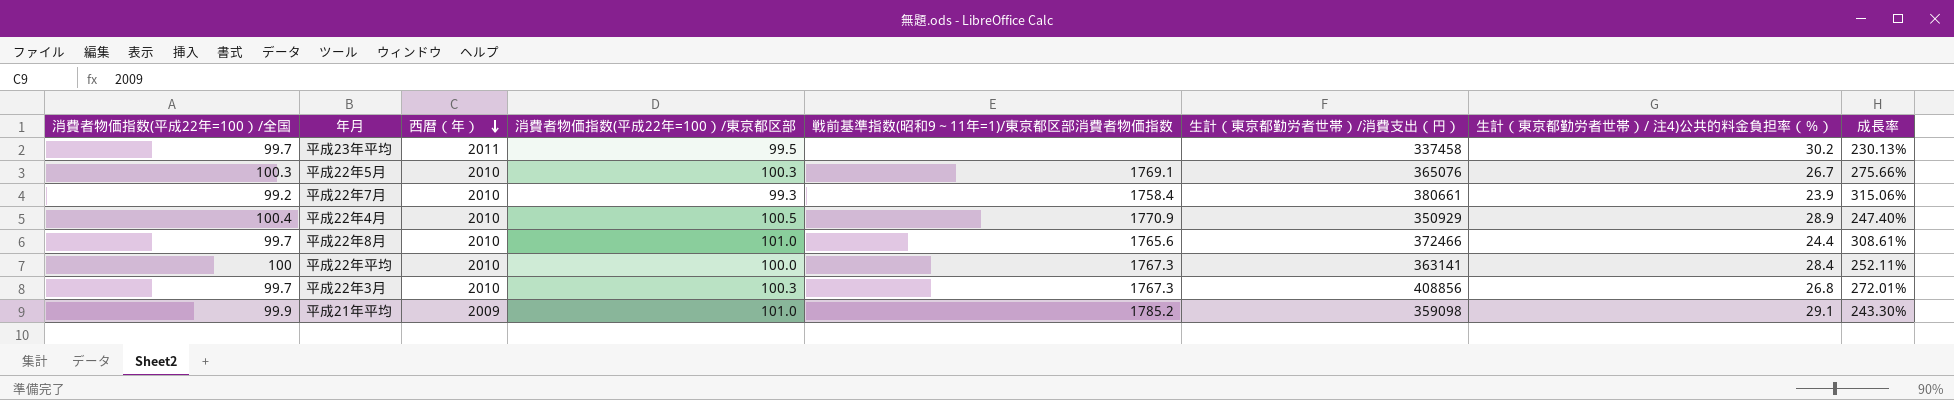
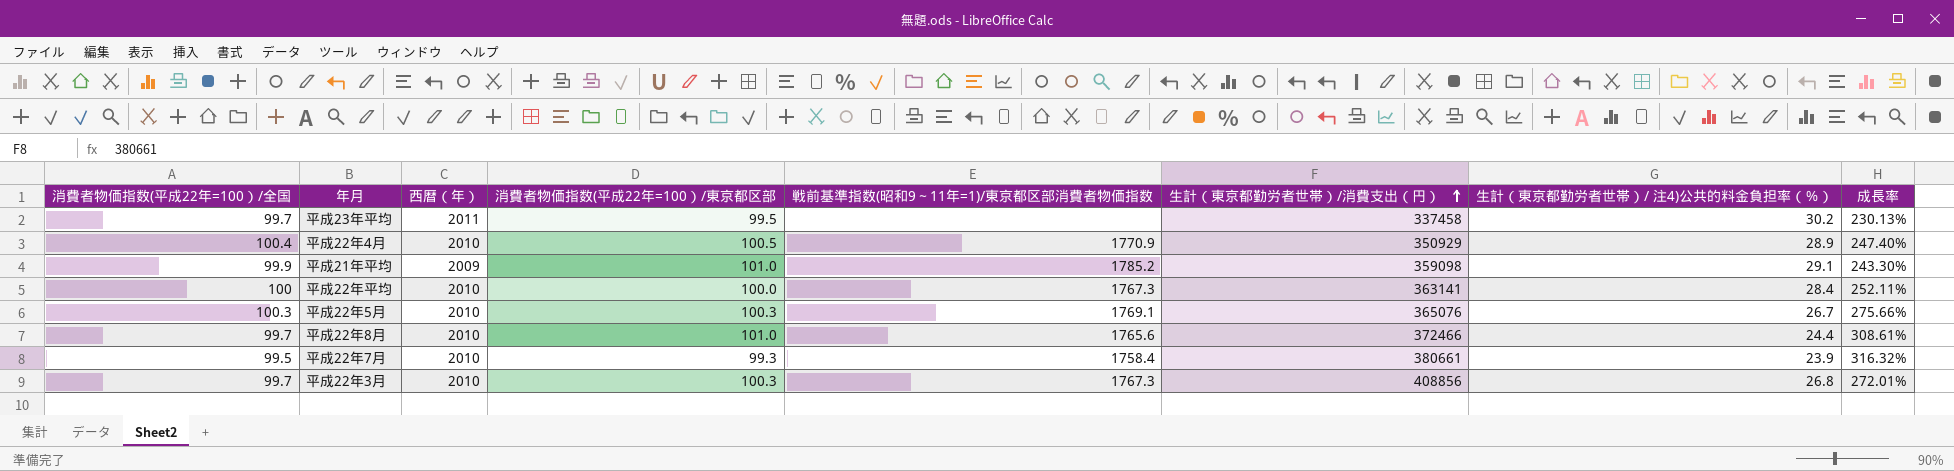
row order: 西暦（年） descending -> 生計（東京都勤労者世帯）/消費支出（円） ascending
平成22年7月 | 消費者物価指数(平成22年=100）/全国: 99.2 -> 99.5
平成22年7月 | 成長率: 315.06% -> 316.32%

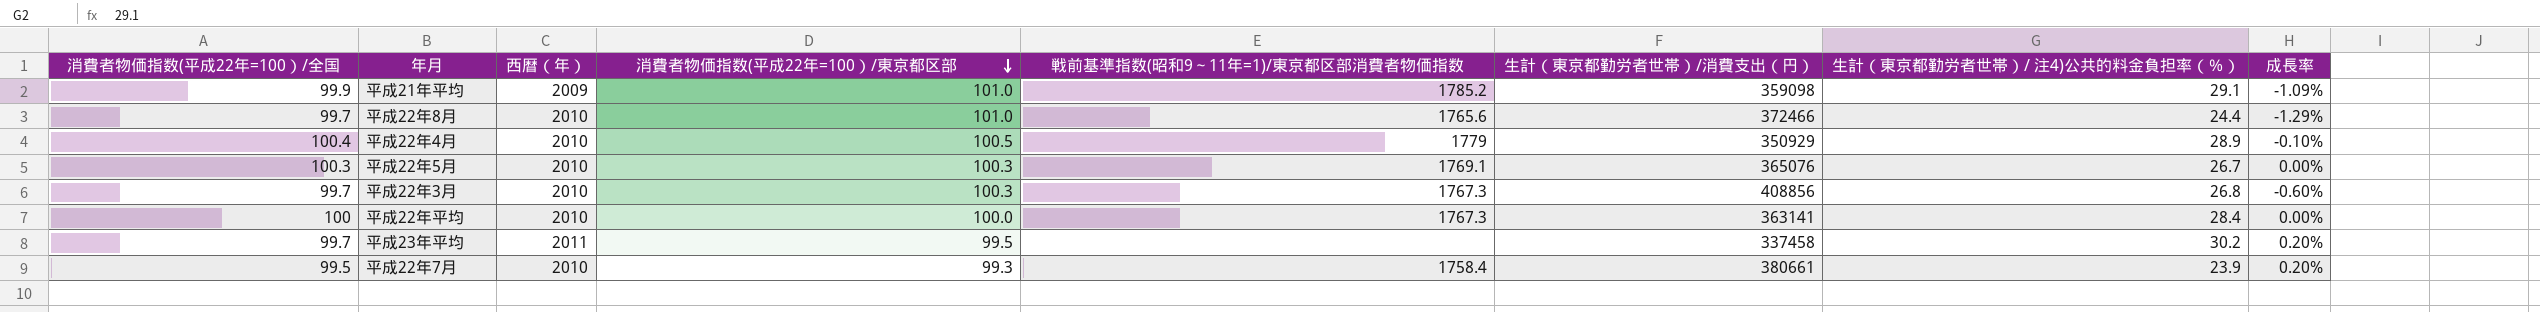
row order: 生計（東京都勤労者世帯）/消費支出（円） ascending -> 消費者物価指数(平成22年=100）/東京都区部 descending
column 成長率 | formula: ([消費者物価指数(平成22年=100）/全国] - [生計（東京都勤労者世帯）/ 注4)公共的料金負担率（％）]) / [生計（東京都勤労者世帯）/ 注4)公共的料金負担率（％）] -> ([消費者物価指数(平成22年=100）/全国] - [消費者物価指数(平成22年=100）/東京都区部]) / [消費者物価指数(平成22年=100）/東京都区部]
平成22年4月 | 戦前基準指数(昭和9～11年=1)/東京都区部消費者物価指数: 1770.9 -> 1779

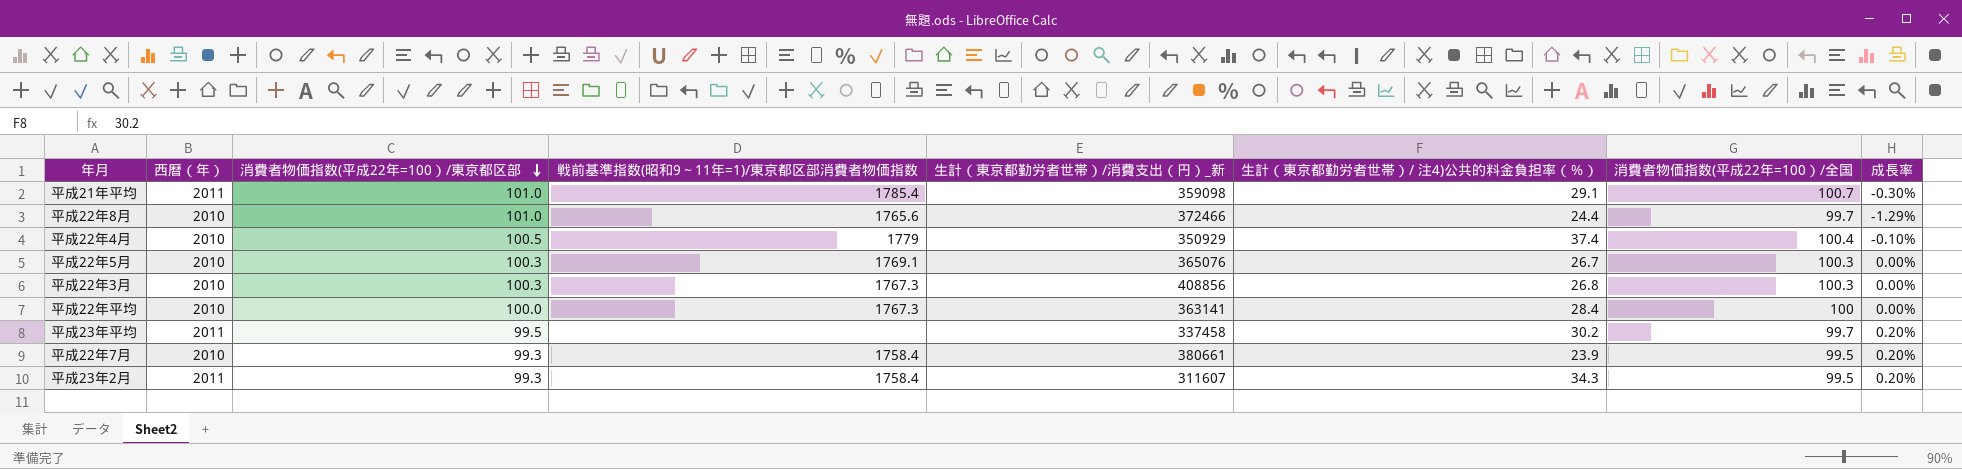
column name: 生計（東京都勤労者世帯）/消費支出（円） -> 生計（東京都勤労者世帯）/消費支出（円）_新
column 消費者物価指数(平成22年=100）/全国 | position: 1 -> 7
平成21年平均 | 西暦（年）: 2009 -> 2011
平成21年平均 | 戦前基準指数(昭和9～11年=1)/東京都区部消費者物価指数: 1785.2 -> 1785.4
平成21年平均 | 消費者物価指数(平成22年=100）/全国: 99.9 -> 100.7
平成21年平均 | 成長率: -1.09% -> -0.30%
平成22年4月 | 生計（東京都勤労者世帯）/ 注4)公共的料金負担率（％）: 28.9 -> 37.4
平成22年3月 | 消費者物価指数(平成22年=100）/全国: 99.7 -> 100.3
平成22年3月 | 成長率: -0.60% -> 0.00%
row 平成23年2月: none -> 2011 | 99.3 | 1758.4 | 311607 | 34.3 | 99.5 | 0.20%

